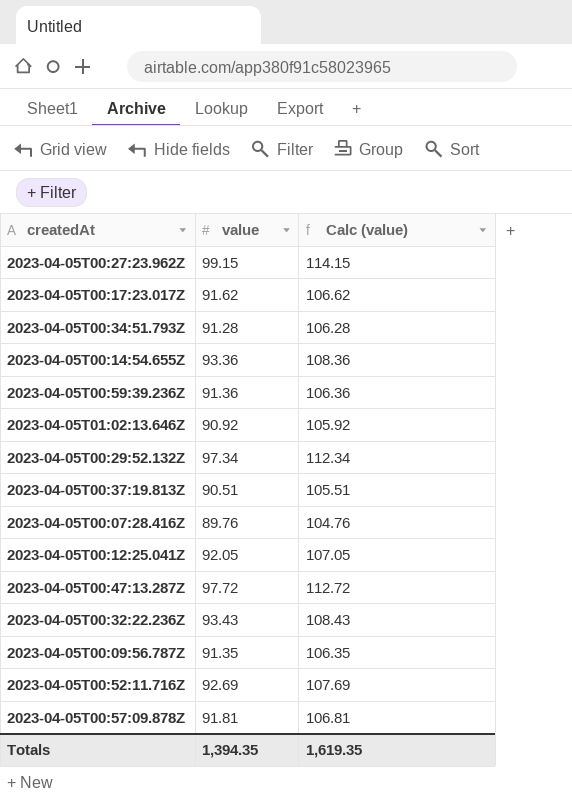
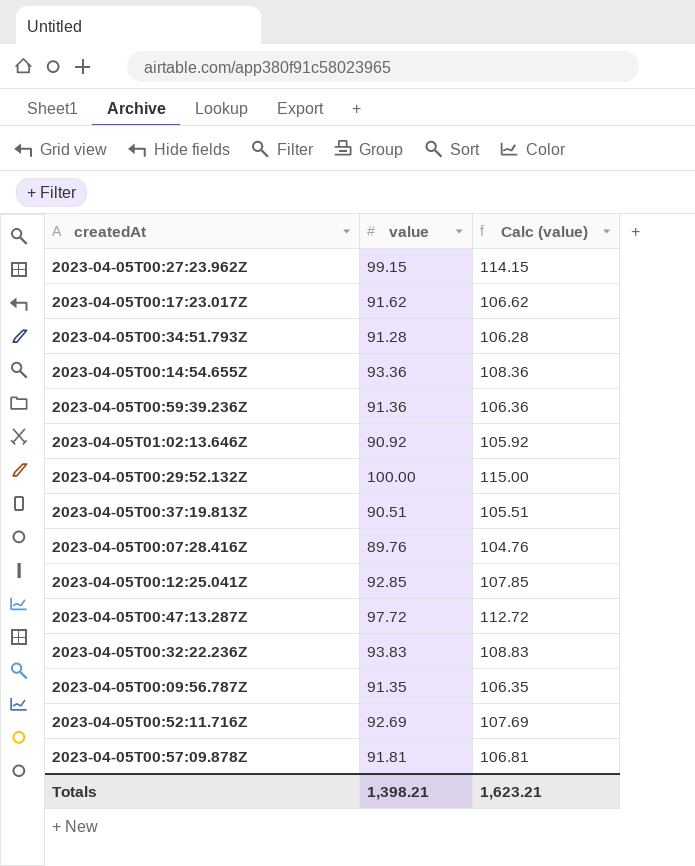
2023-04-05T00:29:52.132Z | value: 97.34 -> 100.00
2023-04-05T00:29:52.132Z | Calc (value): 112.34 -> 115.00
2023-04-05T00:12:25.041Z | value: 92.05 -> 92.85
2023-04-05T00:12:25.041Z | Calc (value): 107.05 -> 107.85
2023-04-05T00:32:22.236Z | value: 93.43 -> 93.83
2023-04-05T00:32:22.236Z | Calc (value): 108.43 -> 108.83
Totals | value: 1,394.35 -> 1,398.21
Totals | Calc (value): 1,619.35 -> 1,623.21

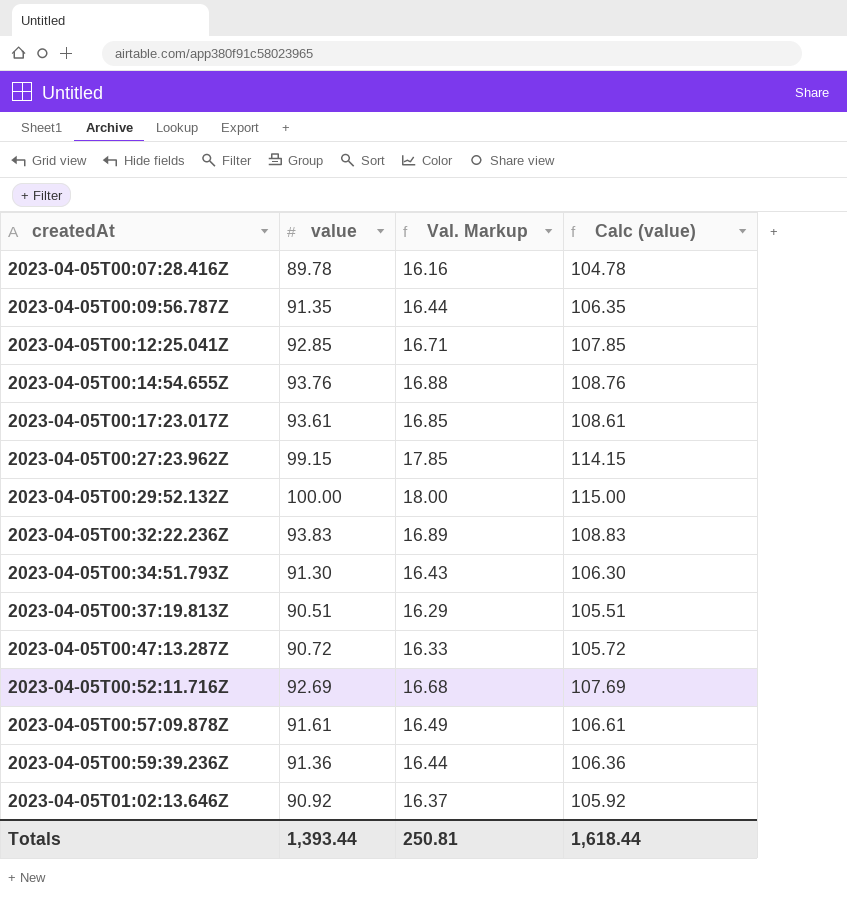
row order: none -> createdAt ascending
column Val. Markup | formula: none -> [value] * 0.18
2023-04-05T00:07:28.416Z | value: 89.76 -> 89.78
2023-04-05T00:07:28.416Z | Calc (value): 104.76 -> 104.78
2023-04-05T00:14:54.655Z | value: 93.36 -> 93.76
2023-04-05T00:14:54.655Z | Calc (value): 108.36 -> 108.76
2023-04-05T00:17:23.017Z | value: 91.62 -> 93.61
2023-04-05T00:17:23.017Z | Calc (value): 106.62 -> 108.61
2023-04-05T00:34:51.793Z | value: 91.28 -> 91.30
2023-04-05T00:34:51.793Z | Calc (value): 106.28 -> 106.30
2023-04-05T00:47:13.287Z | value: 97.72 -> 90.72
2023-04-05T00:47:13.287Z | Calc (value): 112.72 -> 105.72
2023-04-05T00:57:09.878Z | value: 91.81 -> 91.61
2023-04-05T00:57:09.878Z | Calc (value): 106.81 -> 106.61
Totals | value: 1,398.21 -> 1,393.44
Totals | Calc (value): 1,623.21 -> 1,618.44

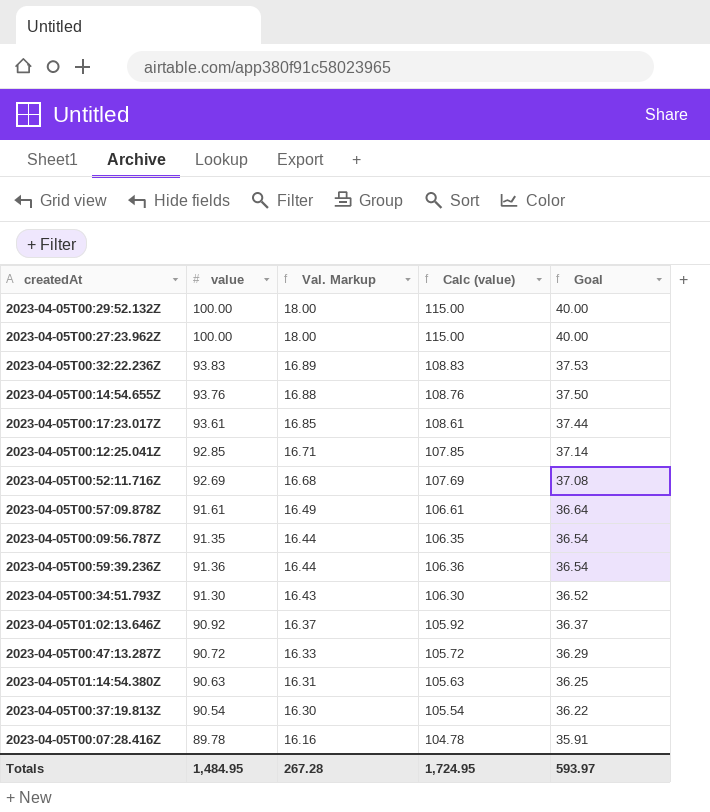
row order: createdAt ascending -> Val. Markup descending
column Goal | formula: none -> [value] * 0.4
2023-04-05T00:27:23.962Z | value: 99.15 -> 100.00
2023-04-05T00:27:23.962Z | Val. Markup: 17.85 -> 18.00
2023-04-05T00:27:23.962Z | Calc (value): 114.15 -> 115.00
row 2023-04-05T01:14:54.380Z: none -> 90.63 | 16.31 | 105.63 | 36.25
2023-04-05T00:37:19.813Z | value: 90.51 -> 90.54
2023-04-05T00:37:19.813Z | Val. Markup: 16.29 -> 16.30
2023-04-05T00:37:19.813Z | Calc (value): 105.51 -> 105.54
Totals | value: 1,393.44 -> 1,484.95
Totals | Val. Markup: 250.81 -> 267.28
Totals | Calc (value): 1,618.44 -> 1,724.95

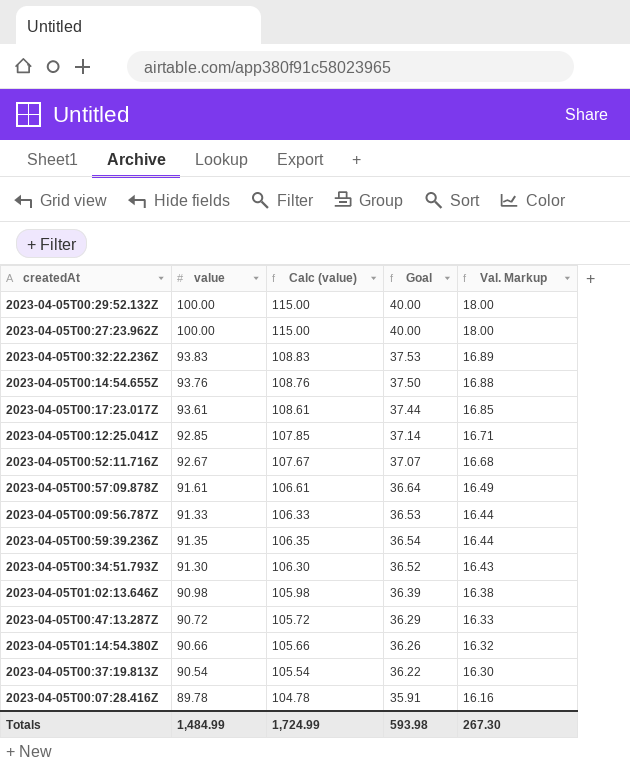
column Val. Markup | position: 3 -> 5
2023-04-05T00:52:11.716Z | value: 92.69 -> 92.67
2023-04-05T00:52:11.716Z | Calc (value): 107.69 -> 107.67
2023-04-05T00:52:11.716Z | Goal: 37.08 -> 37.07
2023-04-05T00:09:56.787Z | value: 91.35 -> 91.33
2023-04-05T00:09:56.787Z | Calc (value): 106.35 -> 106.33
2023-04-05T00:09:56.787Z | Goal: 36.54 -> 36.53
2023-04-05T00:59:39.236Z | value: 91.36 -> 91.35
2023-04-05T00:59:39.236Z | Calc (value): 106.36 -> 106.35
2023-04-05T01:02:13.646Z | value: 90.92 -> 90.98
2023-04-05T01:02:13.646Z | Calc (value): 105.92 -> 105.98
2023-04-05T01:02:13.646Z | Goal: 36.37 -> 36.39
2023-04-05T01:02:13.646Z | Val. Markup: 16.37 -> 16.38
2023-04-05T01:14:54.380Z | value: 90.63 -> 90.66
2023-04-05T01:14:54.380Z | Calc (value): 105.63 -> 105.66
2023-04-05T01:14:54.380Z | Goal: 36.25 -> 36.26
2023-04-05T01:14:54.380Z | Val. Markup: 16.31 -> 16.32
Totals | value: 1,484.95 -> 1,484.99
Totals | Calc (value): 1,724.95 -> 1,724.99
Totals | Goal: 593.97 -> 593.98
Totals | Val. Markup: 267.28 -> 267.30

